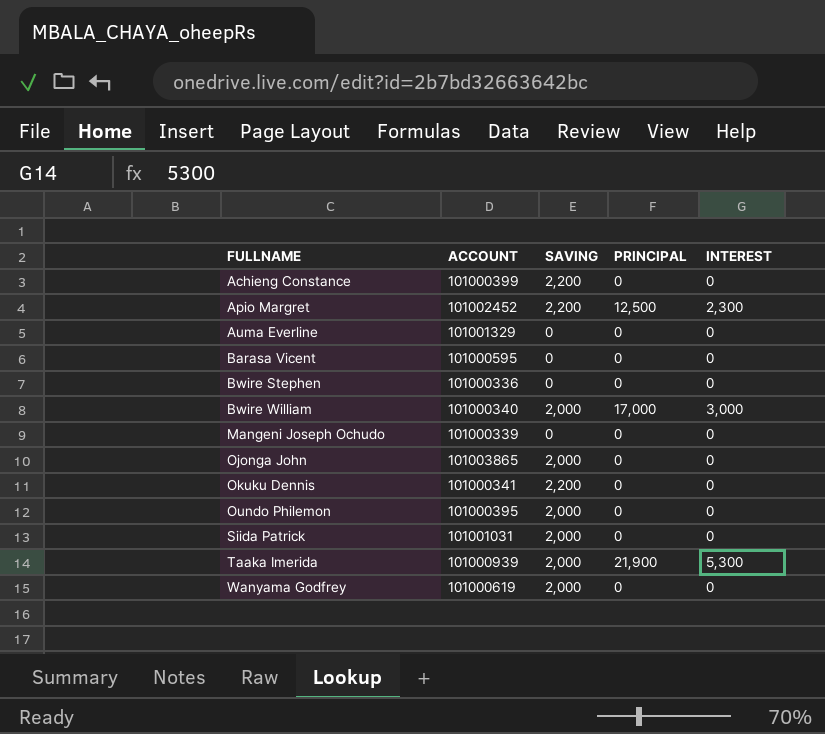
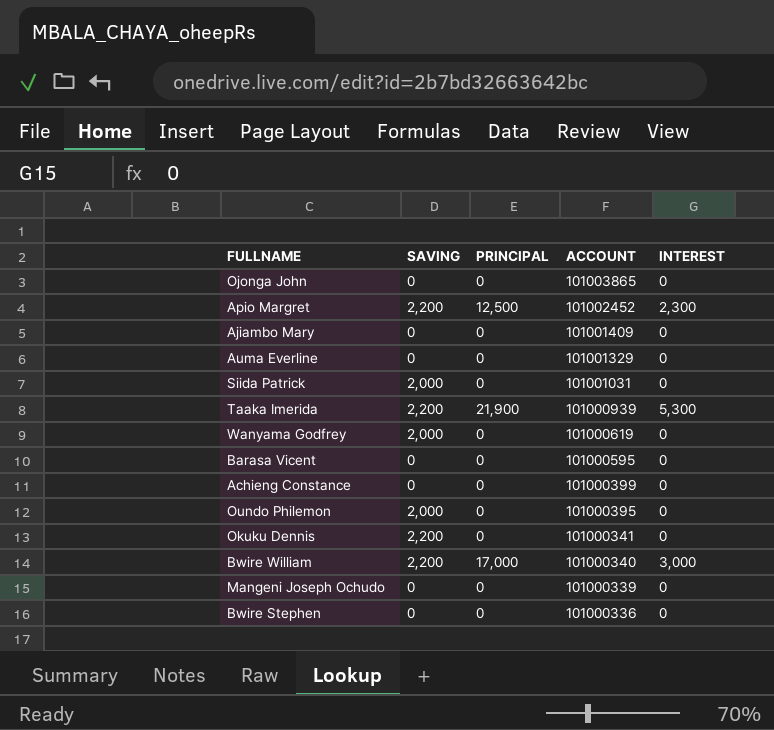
row order: FULLNAME ascending -> ACCOUNT descending
column ACCOUNT | position: 2 -> 4
Ojonga John | SAVING: 2,000 -> 0
row Ajiambo Mary: none -> 0 | 0 | 101001409 | 0
Taaka Imerida | SAVING: 2,000 -> 2,200
Achieng Constance | SAVING: 2,200 -> 0
Bwire William | SAVING: 2,000 -> 2,200

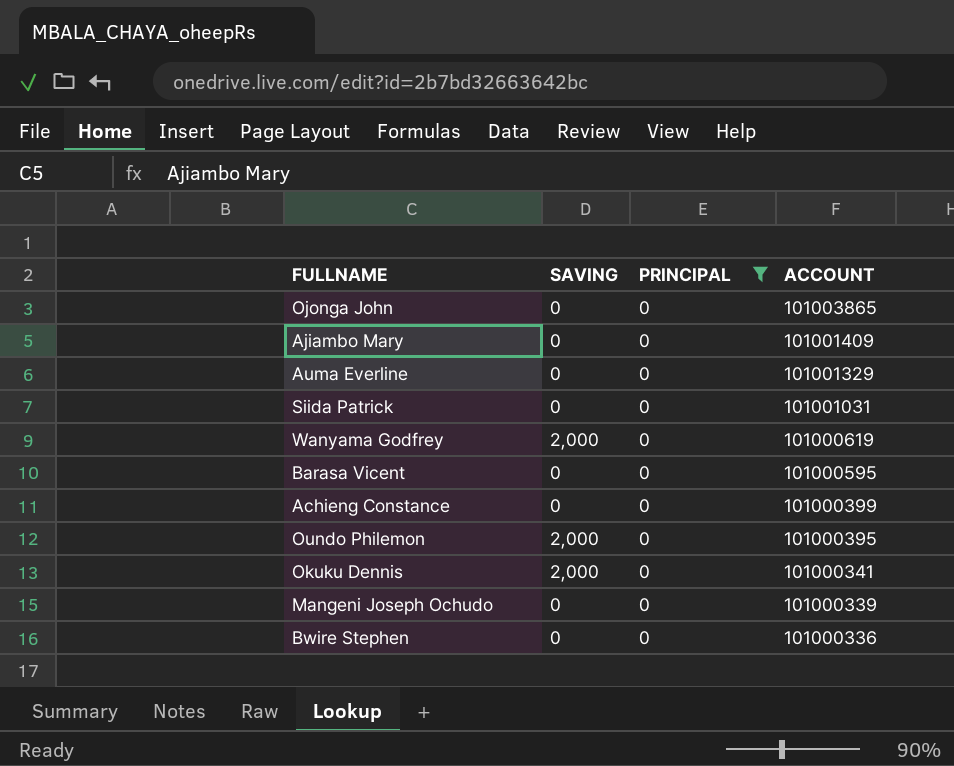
filter: none -> PRINCIPAL = 0
column INTEREST | position: 5 -> none
Siida Patrick | SAVING: 2,000 -> 0
Okuku Dennis | SAVING: 2,200 -> 2,000

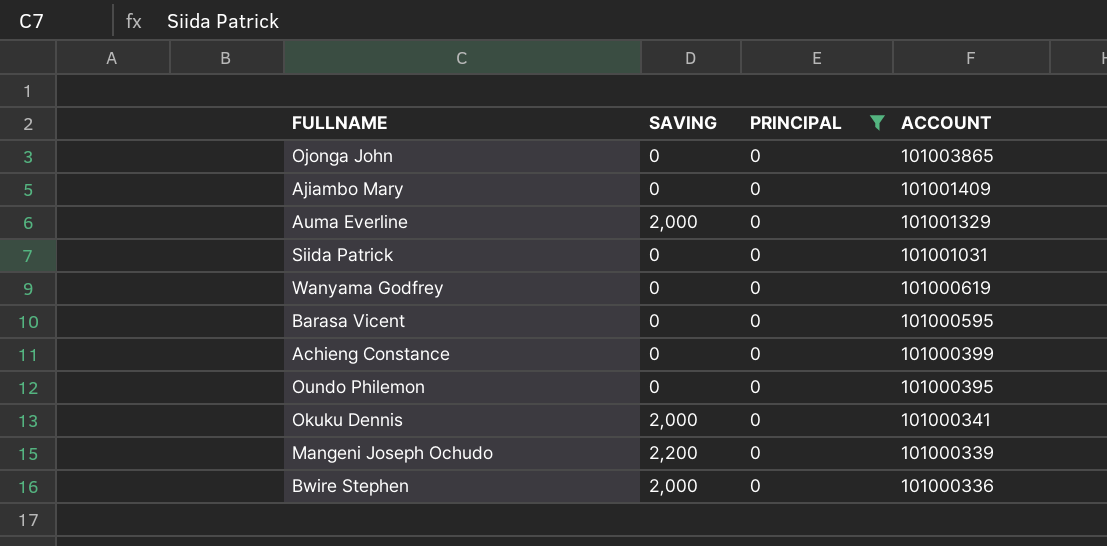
Auma Everline | SAVING: 0 -> 2,000
Wanyama Godfrey | SAVING: 2,000 -> 0
Oundo Philemon | SAVING: 2,000 -> 0
Mangeni Joseph Ochudo | SAVING: 0 -> 2,200
Bwire Stephen | SAVING: 0 -> 2,000

